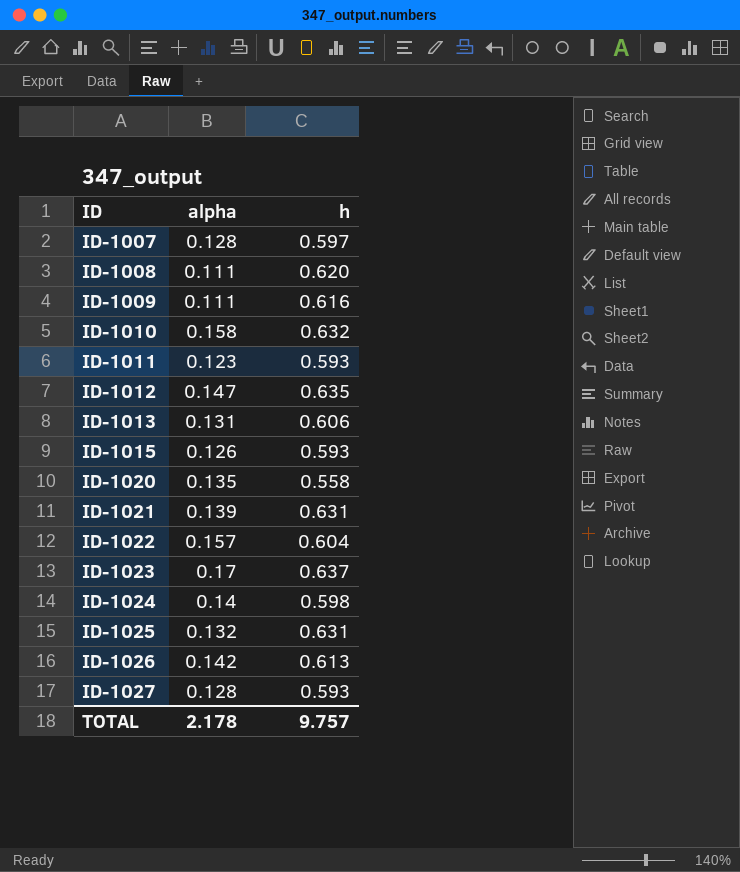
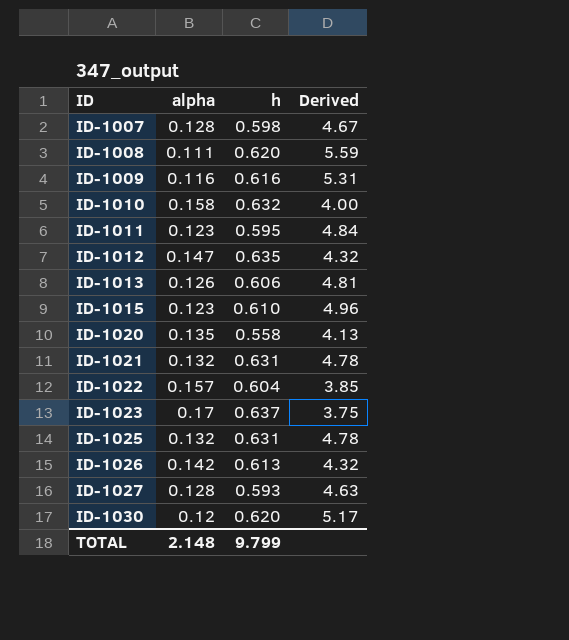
column Derived | formula: none -> [h] / [alpha]
row ID-1024: 0.14 | 0.598 -> none
ID-1007 | h: 0.597 -> 0.598
ID-1009 | alpha: 0.111 -> 0.116
ID-1011 | h: 0.593 -> 0.595
ID-1013 | alpha: 0.131 -> 0.126
ID-1015 | alpha: 0.126 -> 0.123
ID-1015 | h: 0.593 -> 0.610
ID-1021 | alpha: 0.139 -> 0.132
row ID-1030: none -> 0.12 | 0.620 | 5.17
TOTAL | alpha: 2.178 -> 2.148
TOTAL | h: 9.757 -> 9.799

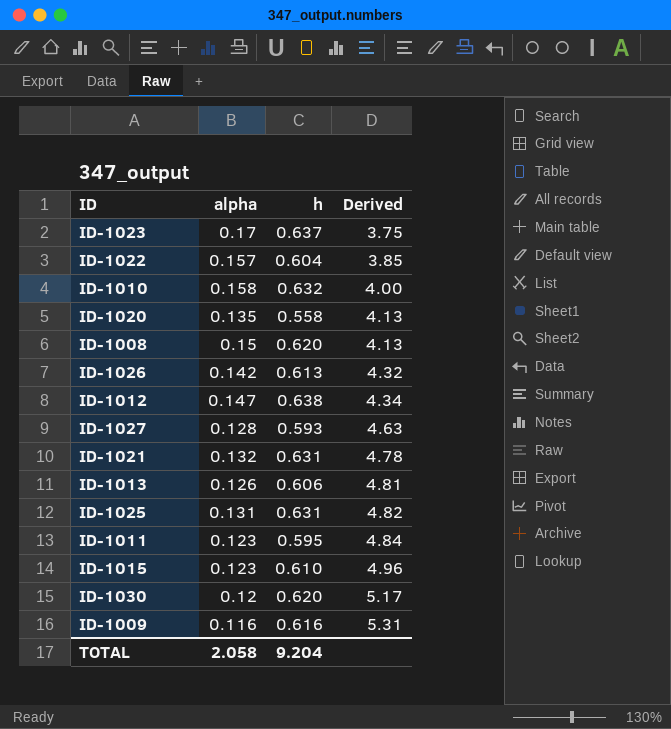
row order: ID ascending -> Derived ascending
row ID-1007: 0.128 | 0.598 | 4.67 -> none
ID-1008 | alpha: 0.111 -> 0.15
ID-1008 | Derived: 5.59 -> 4.13
ID-1012 | h: 0.635 -> 0.638
ID-1012 | Derived: 4.32 -> 4.34
ID-1025 | alpha: 0.132 -> 0.131
ID-1025 | Derived: 4.78 -> 4.82
TOTAL | alpha: 2.148 -> 2.058
TOTAL | h: 9.799 -> 9.204

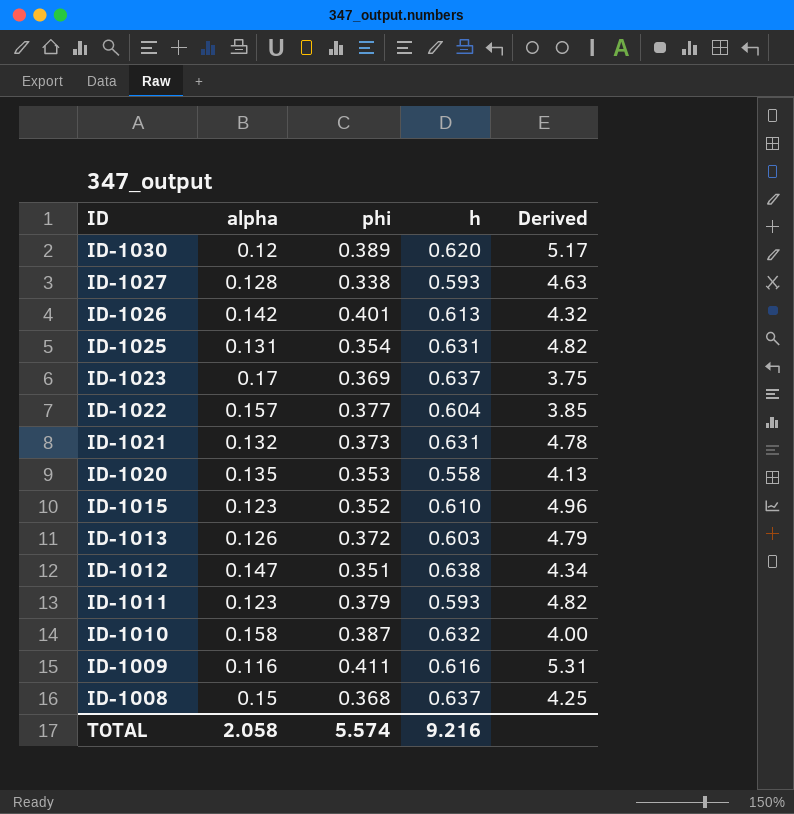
row order: Derived ascending -> ID descending
column phi | position: none -> 3
ID-1013 | h: 0.606 -> 0.603
ID-1013 | Derived: 4.81 -> 4.79
ID-1011 | h: 0.595 -> 0.593
ID-1011 | Derived: 4.84 -> 4.82
ID-1008 | h: 0.620 -> 0.637
ID-1008 | Derived: 4.13 -> 4.25
TOTAL | h: 9.204 -> 9.216

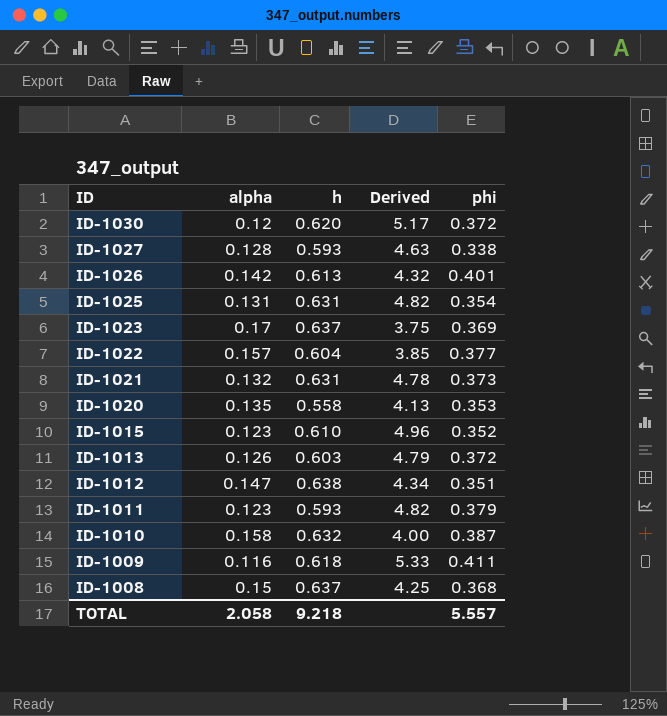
column phi | position: 3 -> 5
ID-1030 | phi: 0.389 -> 0.372
ID-1009 | h: 0.616 -> 0.618
ID-1009 | Derived: 5.31 -> 5.33
TOTAL | h: 9.216 -> 9.218
TOTAL | phi: 5.574 -> 5.557

